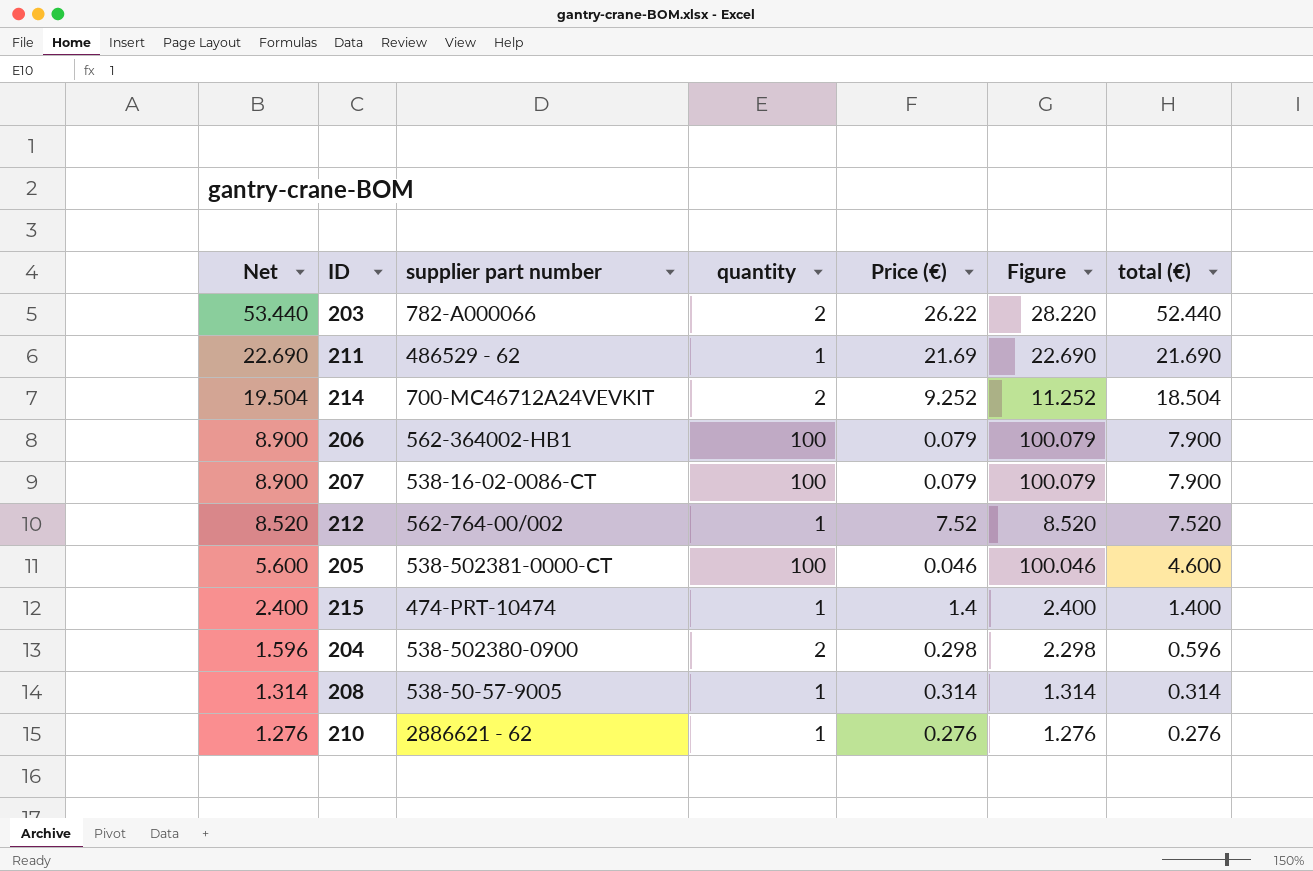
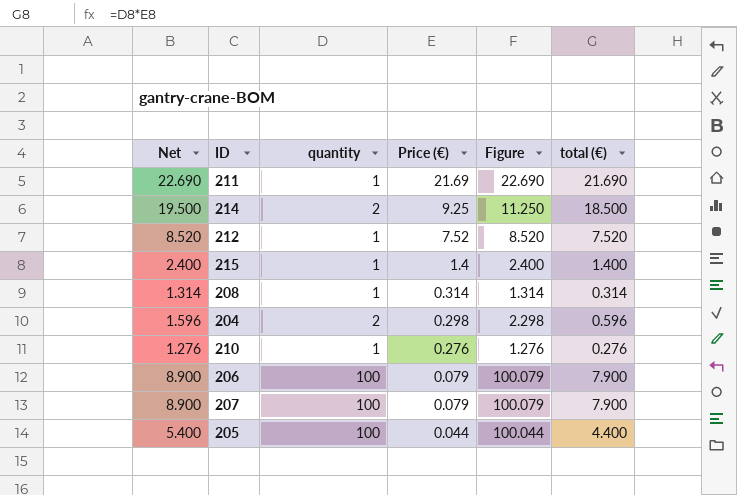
row order: Net descending -> Price (€) descending
column supplier part number | position: 3 -> none
row 203: 53.440 | 782-A000066 | 2 | 26.22 | 28.220 | 52.440 -> none
214 | Net: 19.504 -> 19.500
214 | Price (€): 9.252 -> 9.25
214 | Figure: 11.252 -> 11.250
214 | total (€): 18.504 -> 18.500
205 | Net: 5.600 -> 5.400
205 | Price (€): 0.046 -> 0.044
205 | Figure: 100.046 -> 100.044
205 | total (€): 4.600 -> 4.400

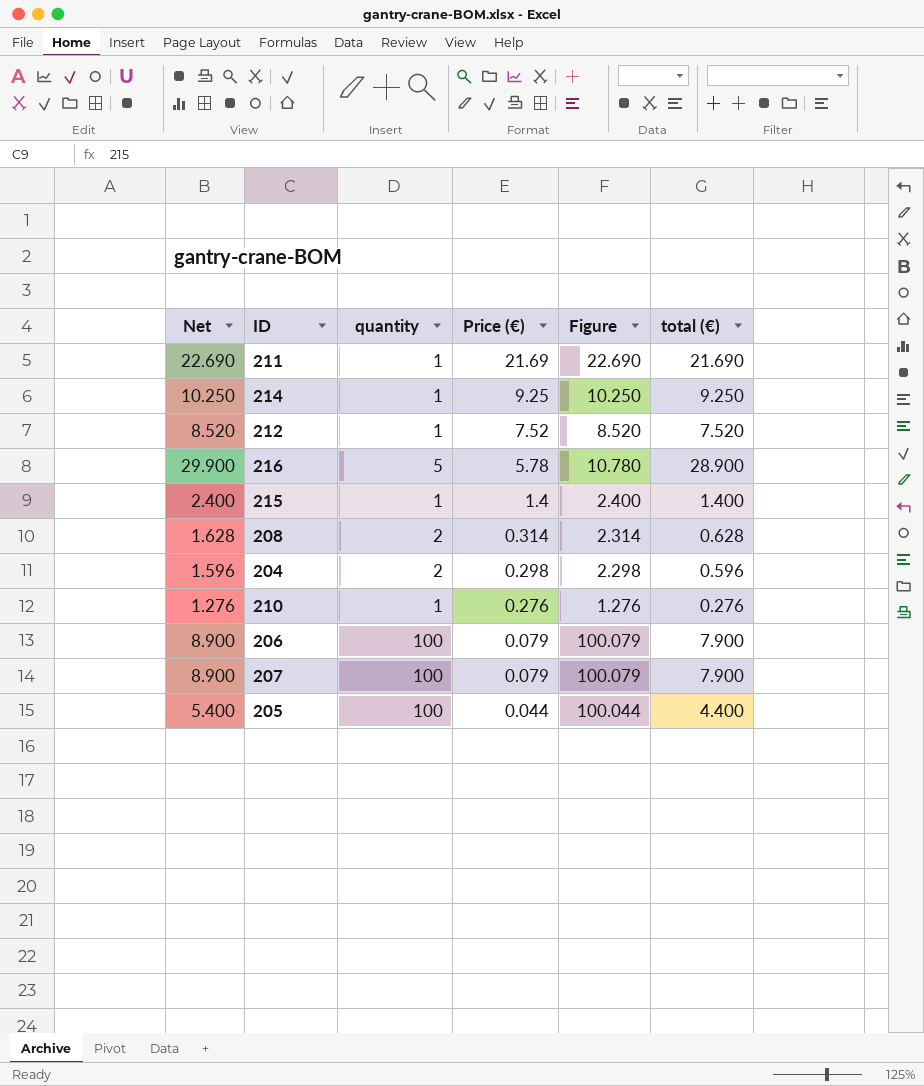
214 | Net: 19.500 -> 10.250
214 | quantity: 2 -> 1
214 | Figure: 11.250 -> 10.250
214 | total (€): 18.500 -> 9.250
row 216: none -> 29.900 | 5 | 5.78 | 10.780 | 28.900
208 | Net: 1.314 -> 1.628
208 | quantity: 1 -> 2
208 | Figure: 1.314 -> 2.314
208 | total (€): 0.314 -> 0.628

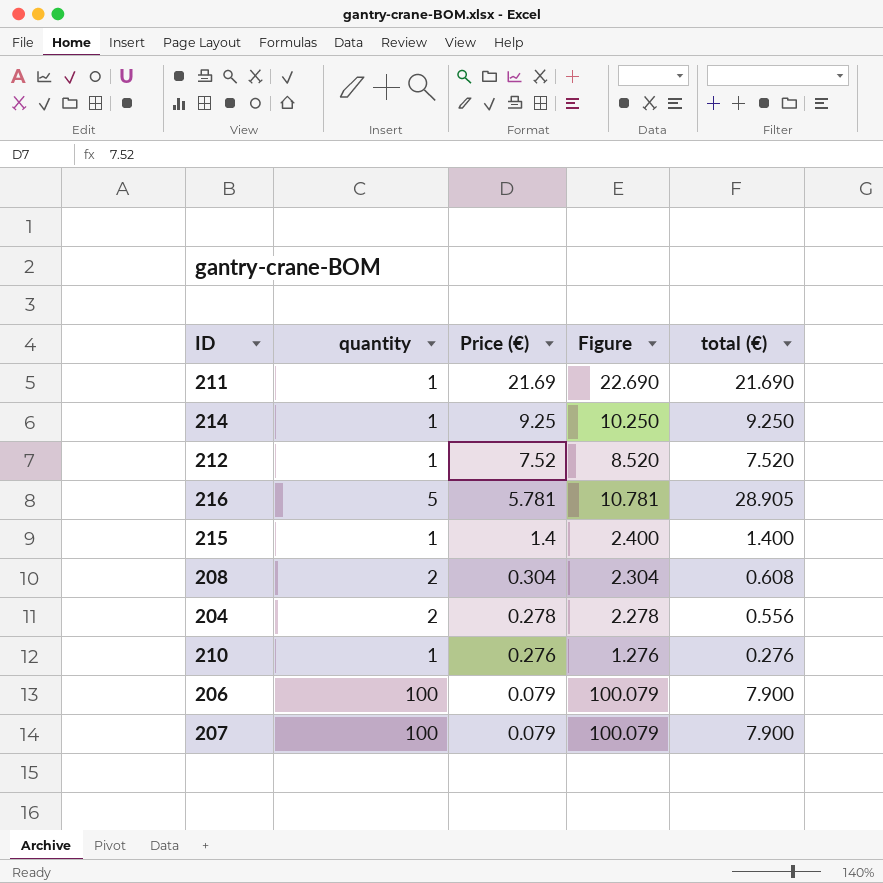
column Net | formula: [total (€)] + 1 -> none
row 205: 5.400 | 100 | 0.044 | 100.044 | 4.400 -> none
216 | Price (€): 5.78 -> 5.781
216 | Figure: 10.780 -> 10.781
216 | total (€): 28.900 -> 28.905
208 | Price (€): 0.314 -> 0.304
208 | Figure: 2.314 -> 2.304
208 | total (€): 0.628 -> 0.608
204 | Price (€): 0.298 -> 0.278
204 | Figure: 2.298 -> 2.278
204 | total (€): 0.596 -> 0.556

